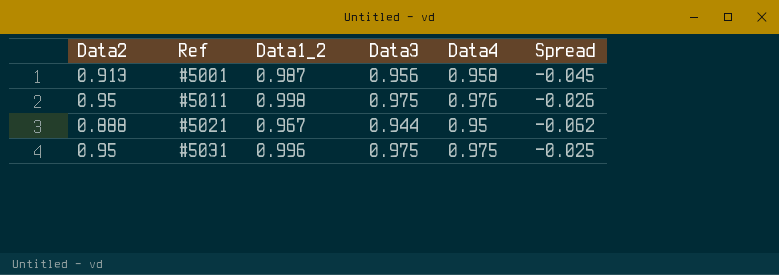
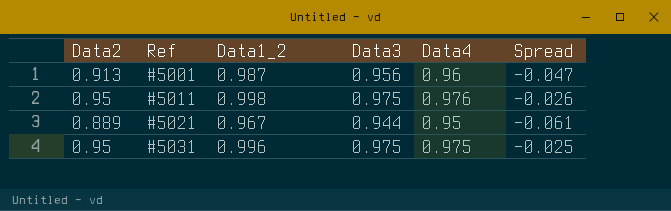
#5001 | Data4: 0.958 -> 0.96
#5001 | Spread: -0.045 -> -0.047
#5021 | Data2: 0.888 -> 0.889
#5021 | Spread: -0.062 -> -0.061

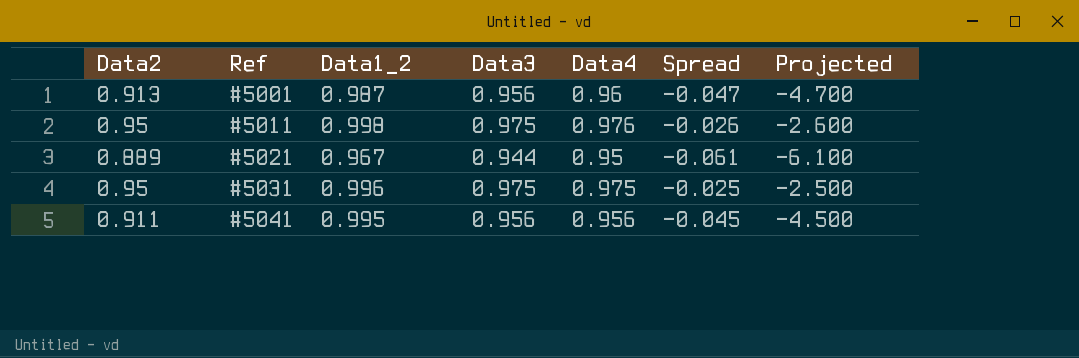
column Projected | formula: none -> [Spread] * 100
row #5041: none -> 0.911 | 0.995 | 0.956 | 0.956 | -0.045 | -4.500

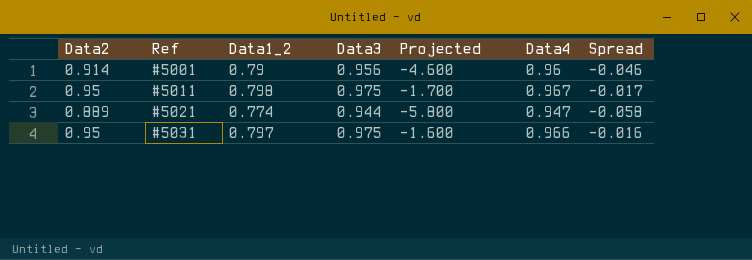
column Projected | position: 7 -> 5
row #5041: 0.911 | 0.995 | 0.956 | 0.956 | -0.045 | -4.500 -> none
#5001 | Data2: 0.913 -> 0.914
#5001 | Data1_2: 0.987 -> 0.79
#5001 | Projected: -4.700 -> -4.600
#5001 | Spread: -0.047 -> -0.046
#5011 | Data1_2: 0.998 -> 0.798
#5011 | Projected: -2.600 -> -1.700
#5011 | Data4: 0.976 -> 0.967
#5011 | Spread: -0.026 -> -0.017
#5021 | Data1_2: 0.967 -> 0.774
#5021 | Projected: -6.100 -> -5.800
#5021 | Data4: 0.95 -> 0.947
#5021 | Spread: -0.061 -> -0.058
#5031 | Data1_2: 0.996 -> 0.797
#5031 | Projected: -2.500 -> -1.600
#5031 | Data4: 0.975 -> 0.966
#5031 | Spread: -0.025 -> -0.016

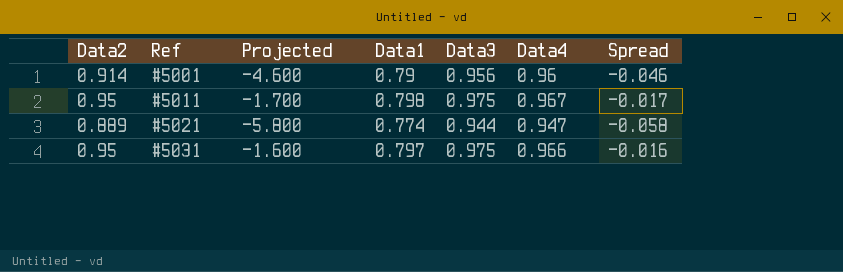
column Projected | position: 5 -> 3
column name: Data1_2 -> Data1

